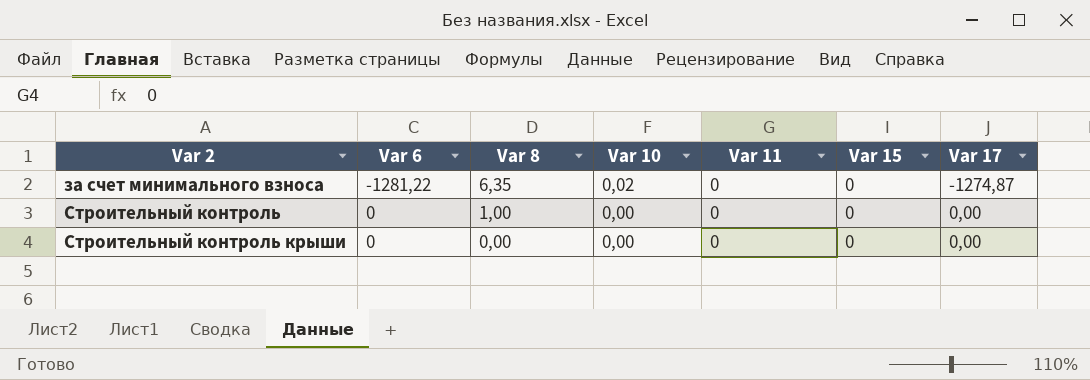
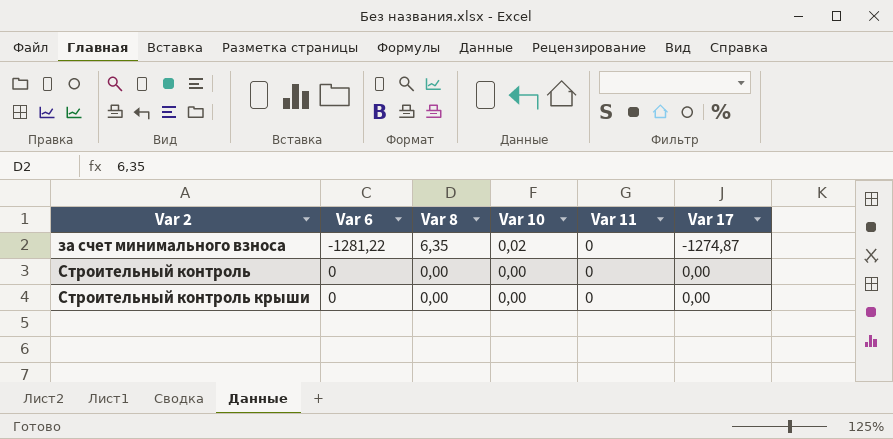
column Var 15 | position: 6 -> none
Строительный контроль | Var 8: 1,00 -> 0,00

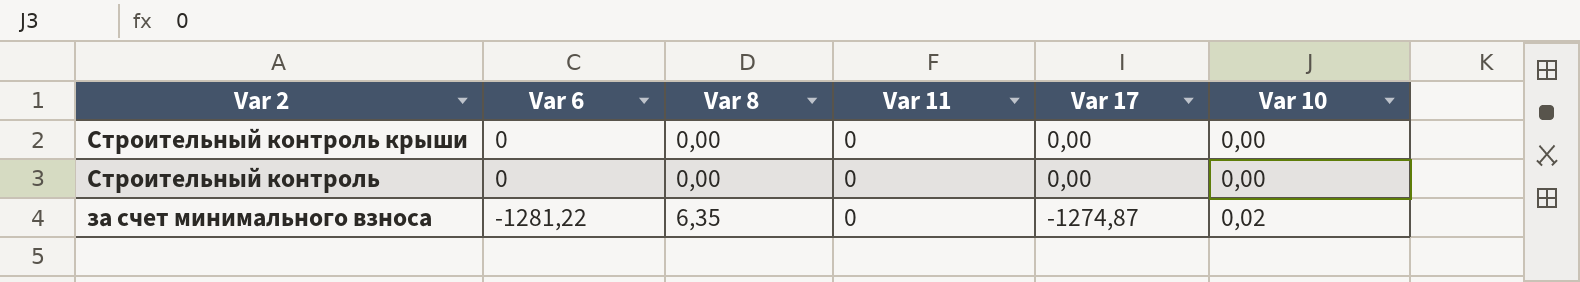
row order: Var 2 ascending -> Var 2 descending
column Var 10 | position: 4 -> 6

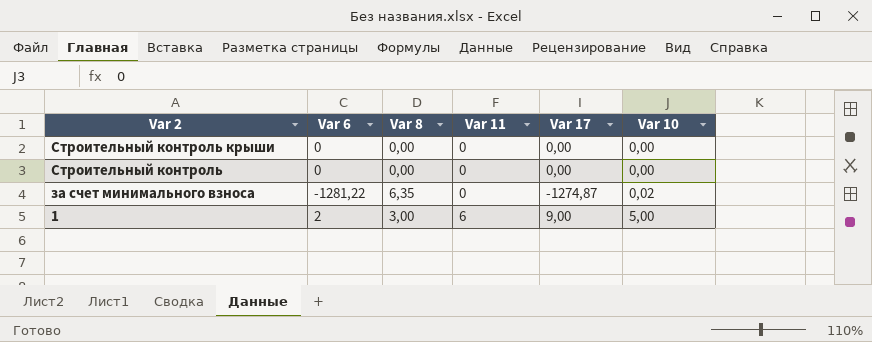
row 1: none -> 2 | 3,00 | 6 | 9,00 | 5,00

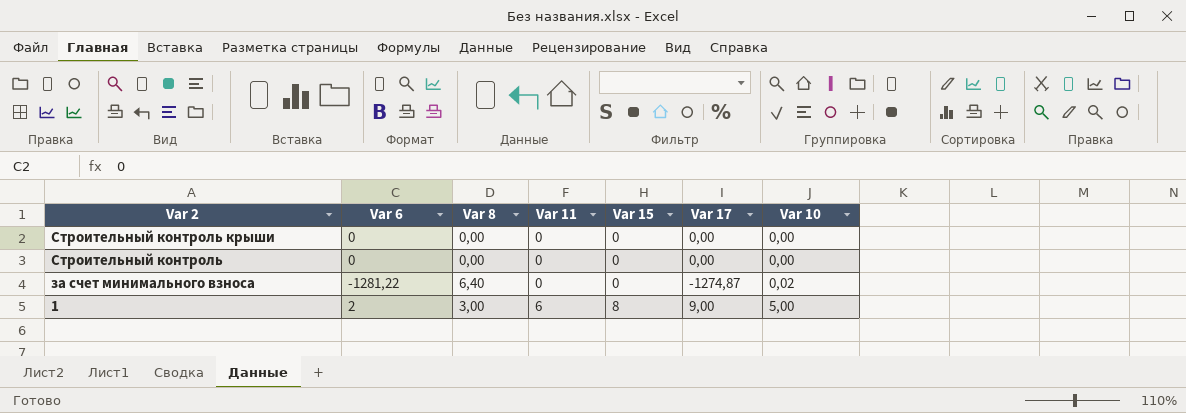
column Var 15 | position: none -> 5
за счет минимального взноса | Var 8: 6,35 -> 6,40

